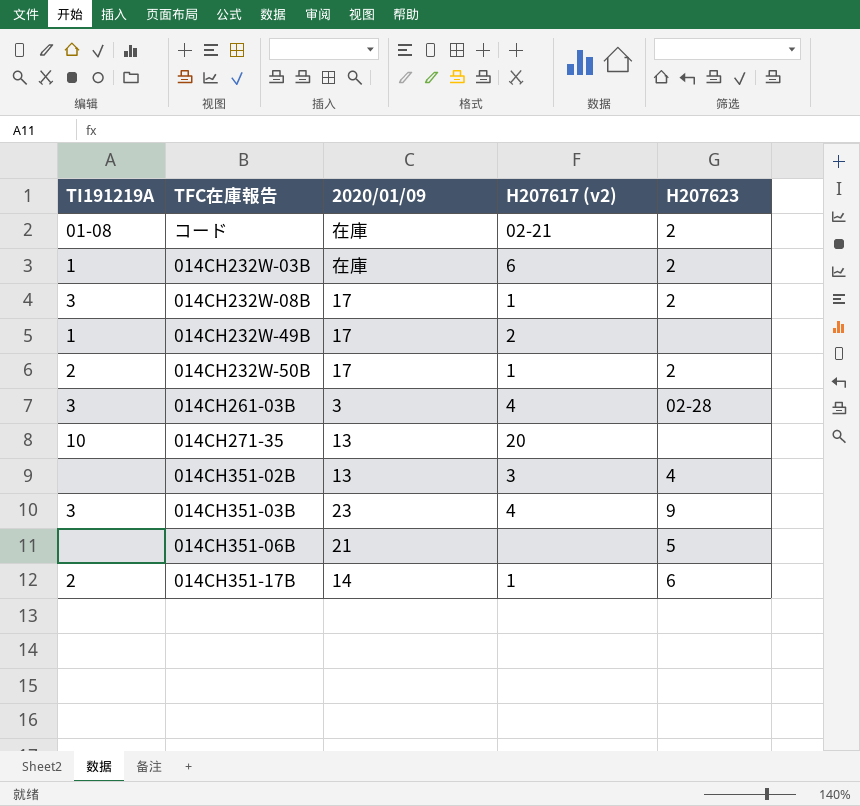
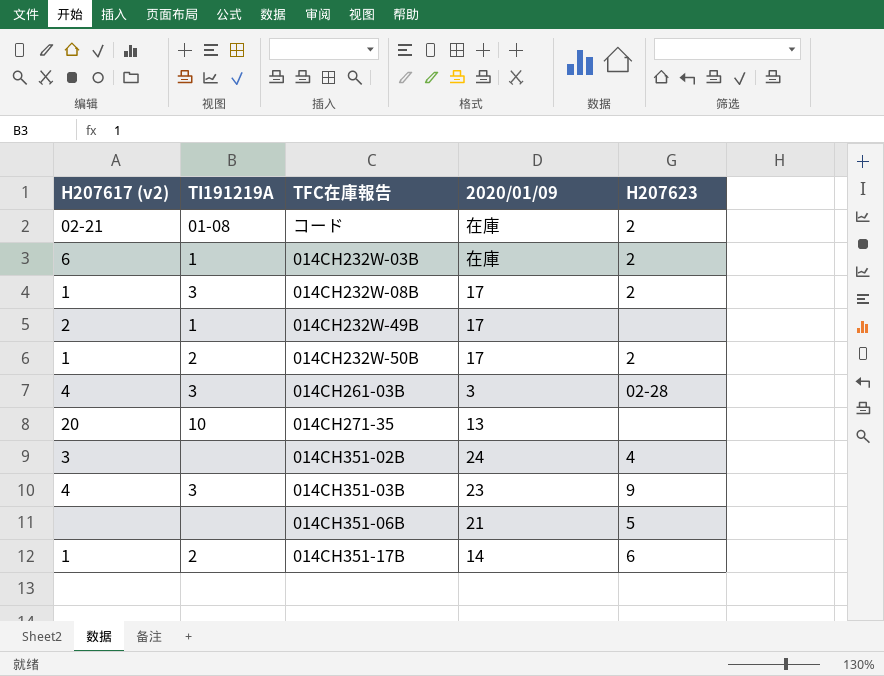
column H207617 (v2) | position: 4 -> 1
014CH351-02B | 2020/01/09: 13 -> 24

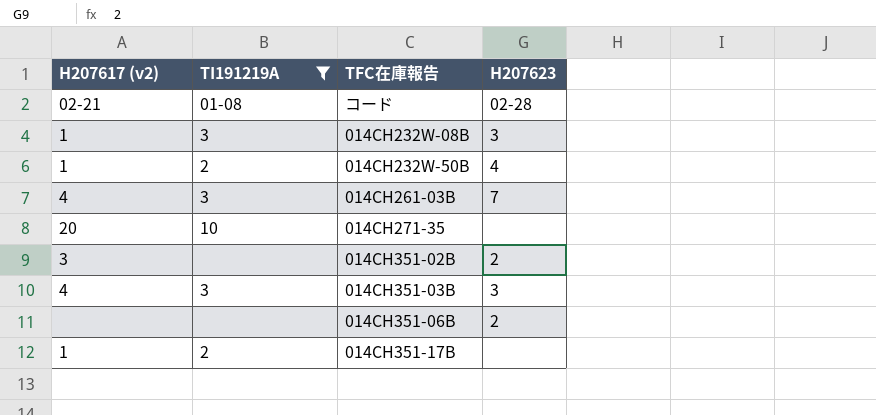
filter: none -> TI191219A != 1
column 2020/01/09 | position: 4 -> none
コード | H207623: 2 -> 02-28
014CH232W-08B | H207623: 2 -> 3
014CH232W-50B | H207623: 2 -> 4
014CH261-03B | H207623: 02-28 -> 7
014CH351-02B | H207623: 4 -> 2
014CH351-03B | H207623: 9 -> 3
014CH351-06B | H207623: 5 -> 2
014CH351-17B | H207623: 6 -> none

